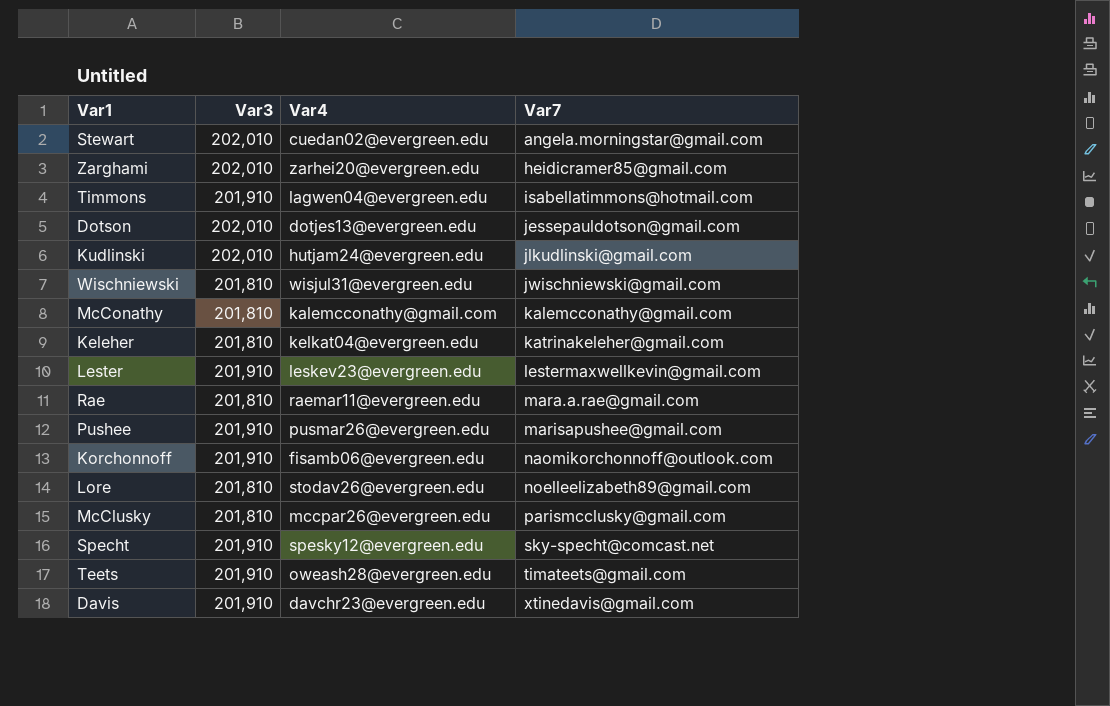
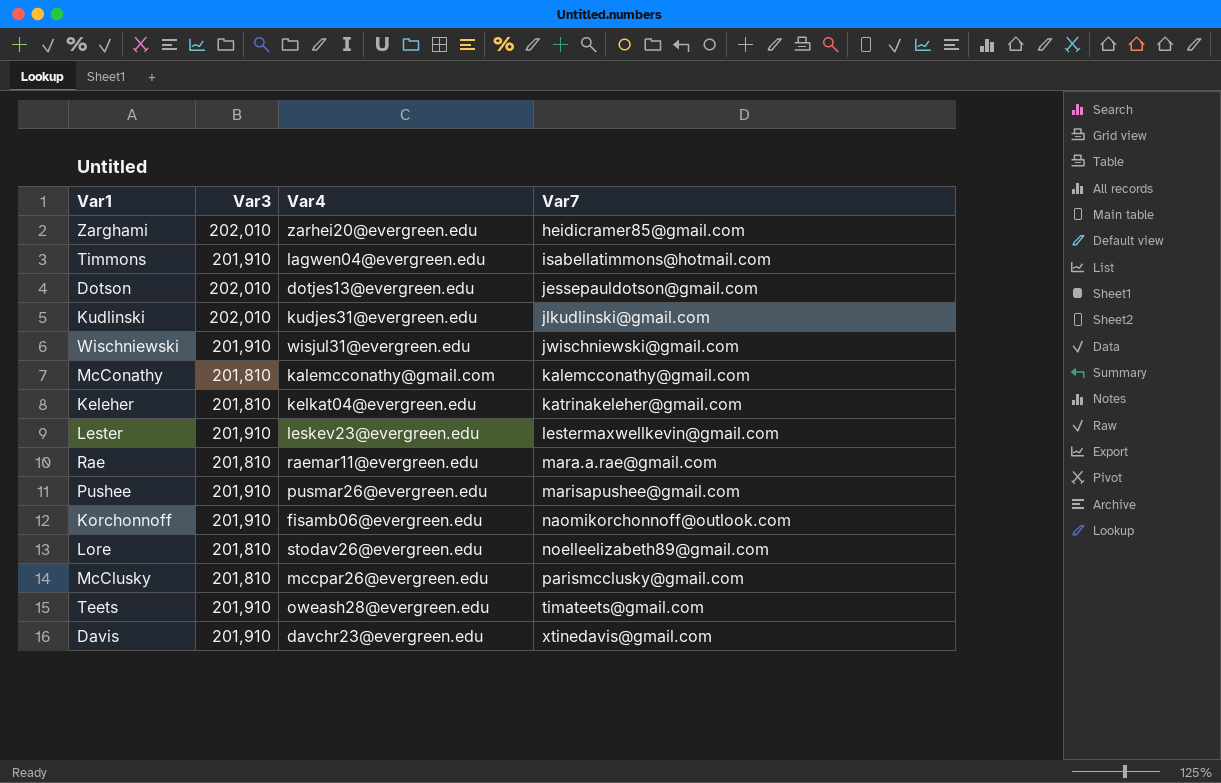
row Stewart: 202,010 | cuedan02@evergreen.edu | angela.morningstar@gmail.com -> none
row Specht: 201,910 | spesky12@evergreen.edu | sky-specht@comcast.net -> none
Kudlinski | Var4: hutjam24@evergreen.edu -> kudjes31@evergreen.edu
Wischniewski | Var3: 201,810 -> 201,910

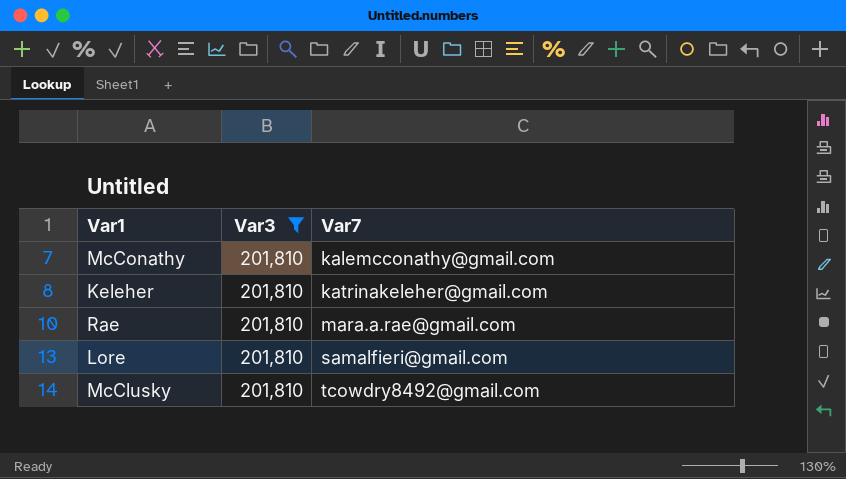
filter: none -> Var3 = 201,810
column Var4 | position: 3 -> none
Lore | Var7: noelleelizabeth89@gmail.com -> samalfieri@gmail.com
McClusky | Var7: parismcclusky@gmail.com -> tcowdry8492@gmail.com

